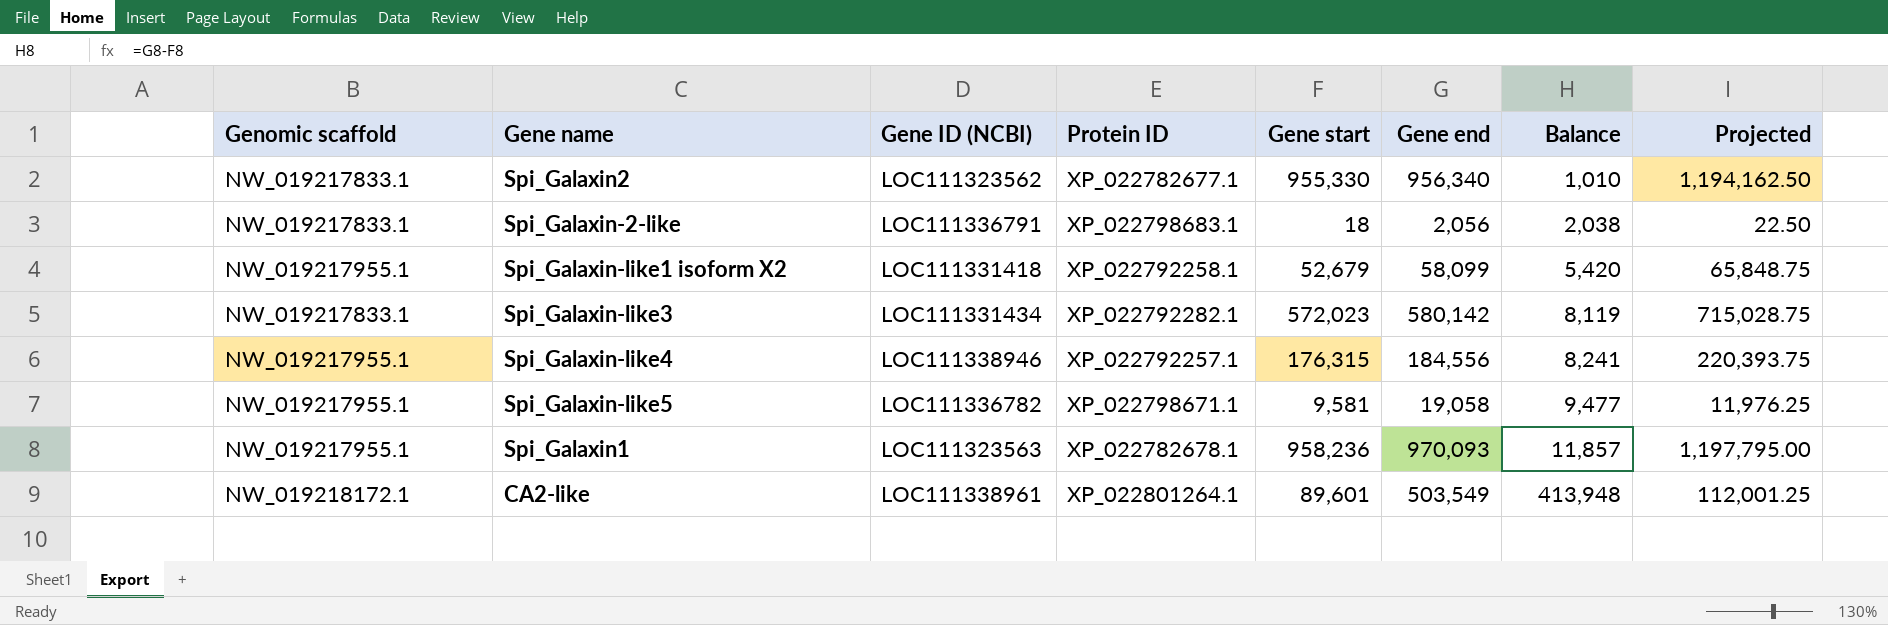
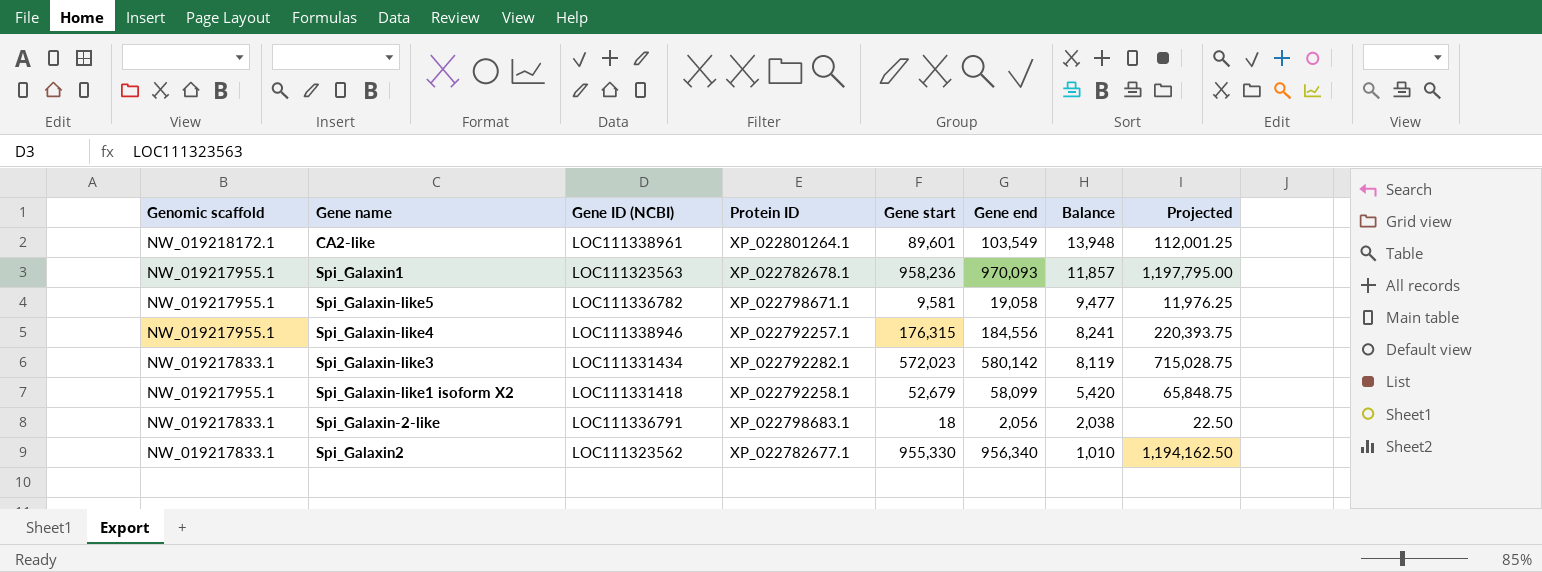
row order: Balance ascending -> Balance descending
CA2-like | Gene end: 503,549 -> 103,549
CA2-like | Balance: 413,948 -> 13,948

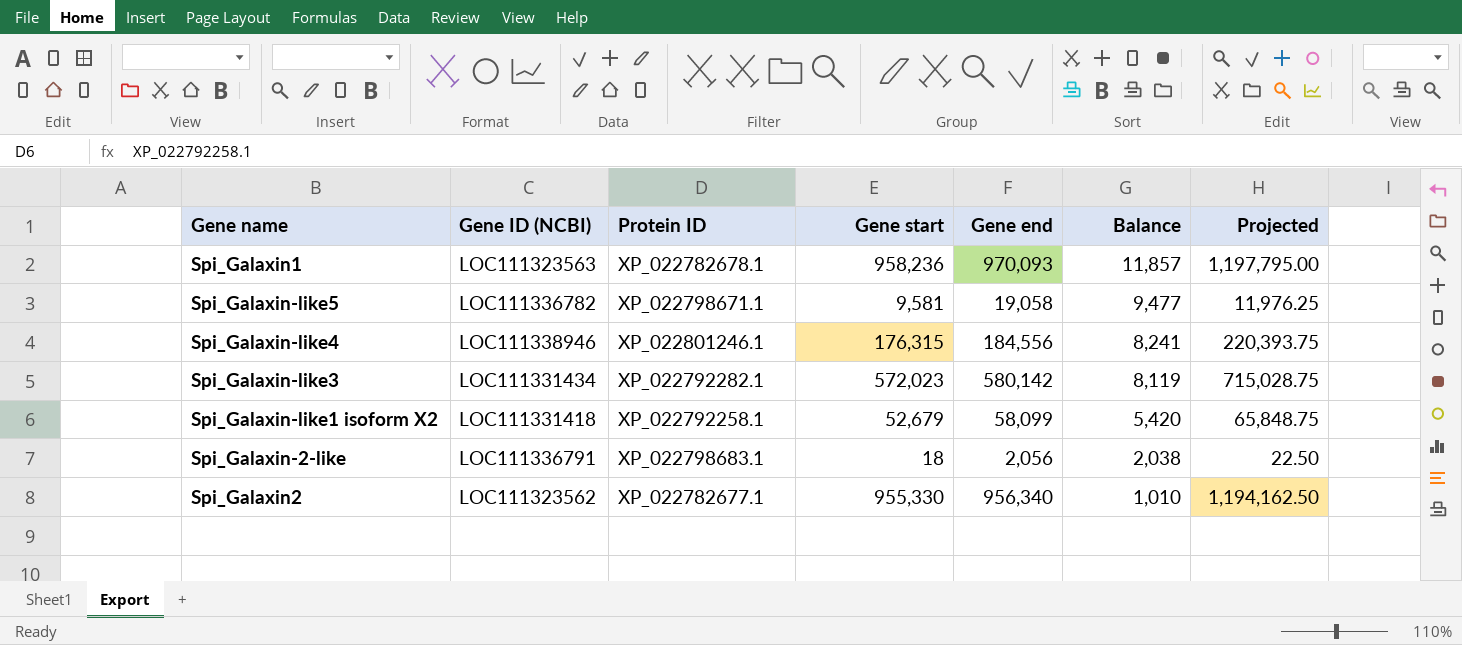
column Genomic scaffold | position: 1 -> none
row CA2-like: NW_019218172.1 | LOC111338961 | XP_022801264.1 | 89,601 | 103,549 | 13,948 | 112,001.25 -> none
Spi_Galaxin-like4 | Protein ID: XP_022792257.1 -> XP_022801246.1

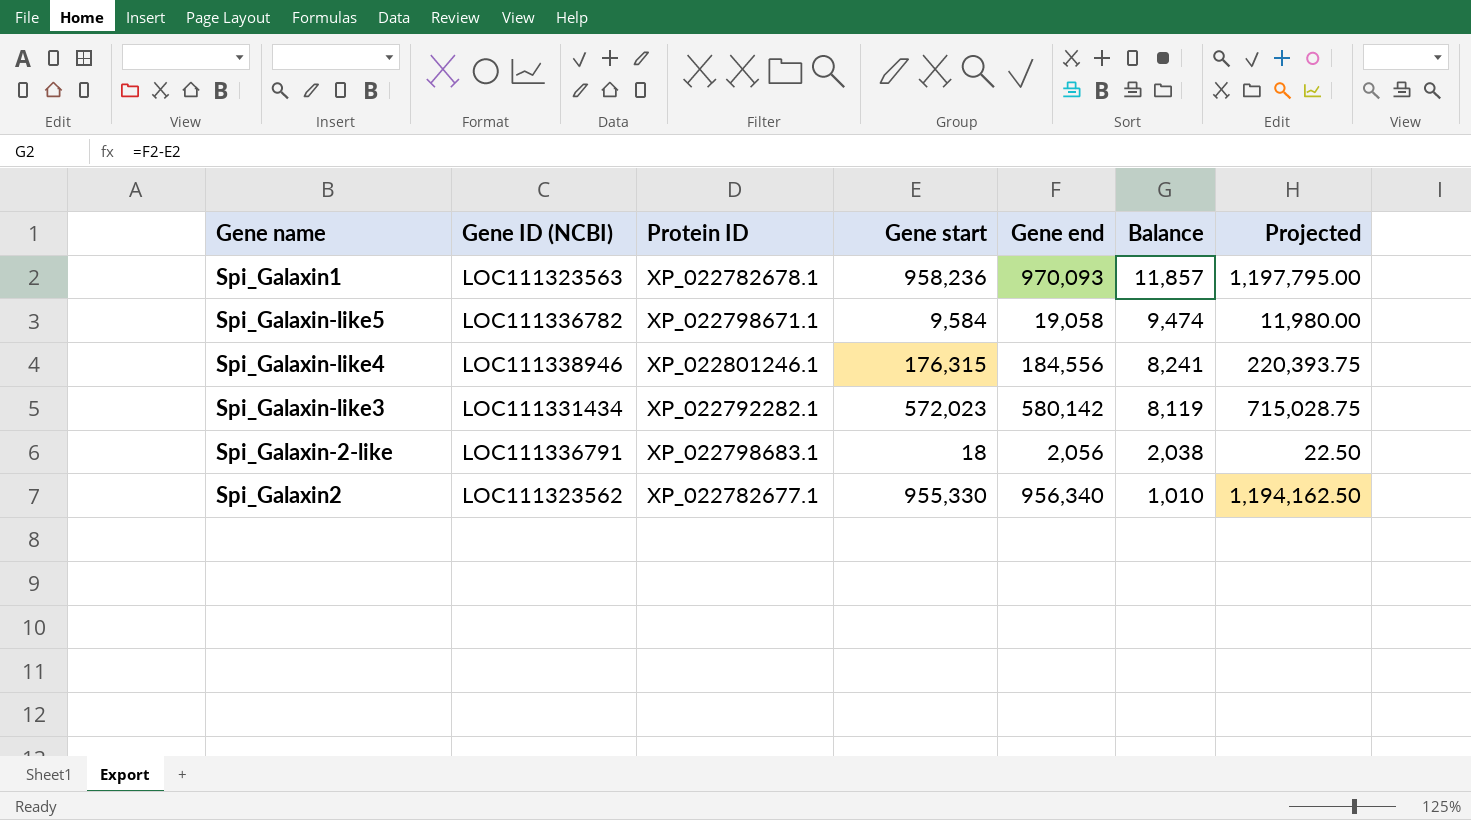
row Spi_Galaxin-like1 isoform X2: LOC111331418 | XP_022792258.1 | 52,679 | 58,099 | 5,420 | 65,848.75 -> none
Spi_Galaxin-like5 | Gene start: 9,581 -> 9,584
Spi_Galaxin-like5 | Balance: 9,477 -> 9,474
Spi_Galaxin-like5 | Projected: 11,976.25 -> 11,980.00

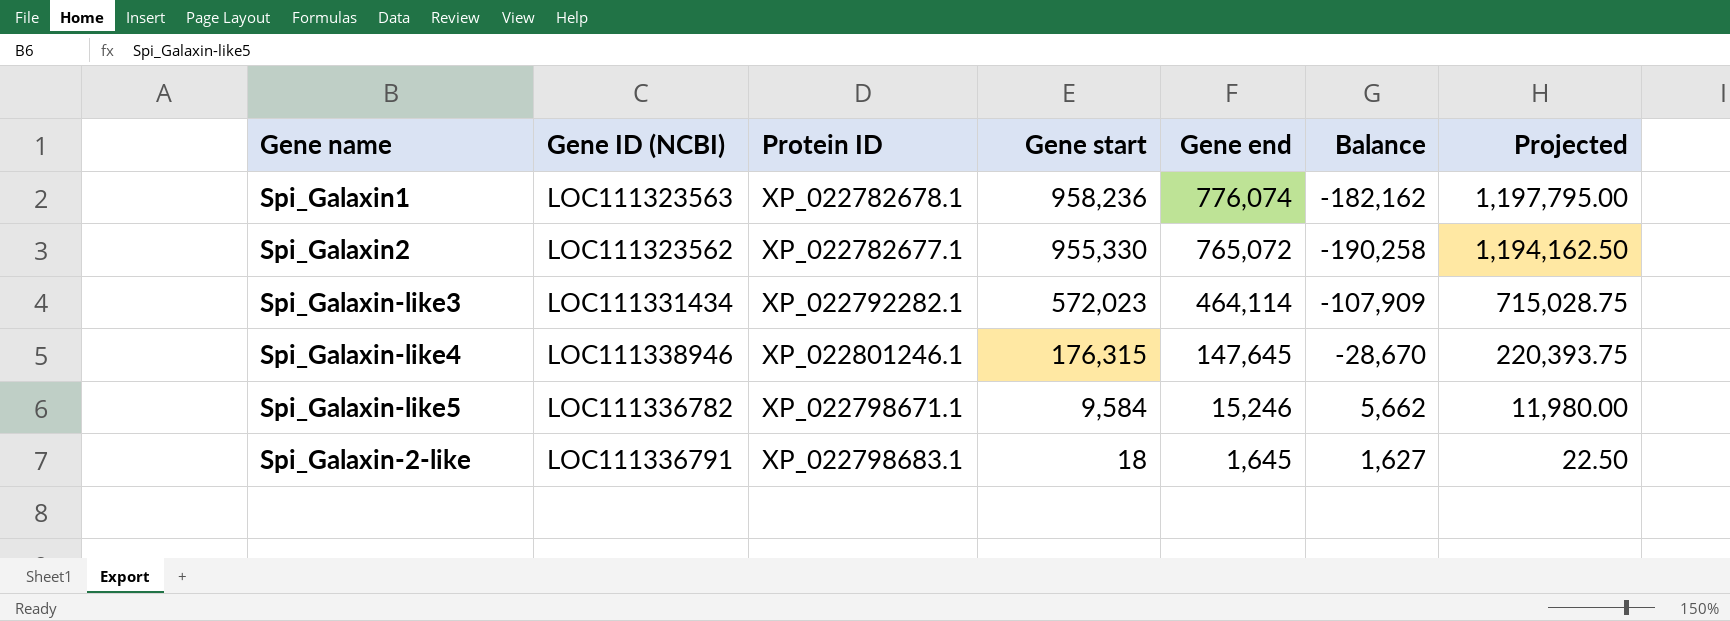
row order: Balance descending -> Gene start descending
Spi_Galaxin1 | Gene end: 970,093 -> 776,074
Spi_Galaxin1 | Balance: 11,857 -> -182,162
Spi_Galaxin2 | Gene end: 956,340 -> 765,072
Spi_Galaxin2 | Balance: 1,010 -> -190,258
Spi_Galaxin-like3 | Gene end: 580,142 -> 464,114
Spi_Galaxin-like3 | Balance: 8,119 -> -107,909
Spi_Galaxin-like4 | Gene end: 184,556 -> 147,645
Spi_Galaxin-like4 | Balance: 8,241 -> -28,670
Spi_Galaxin-like5 | Gene end: 19,058 -> 15,246
Spi_Galaxin-like5 | Balance: 9,474 -> 5,662
Spi_Galaxin-2-like | Gene end: 2,056 -> 1,645
Spi_Galaxin-2-like | Balance: 2,038 -> 1,627

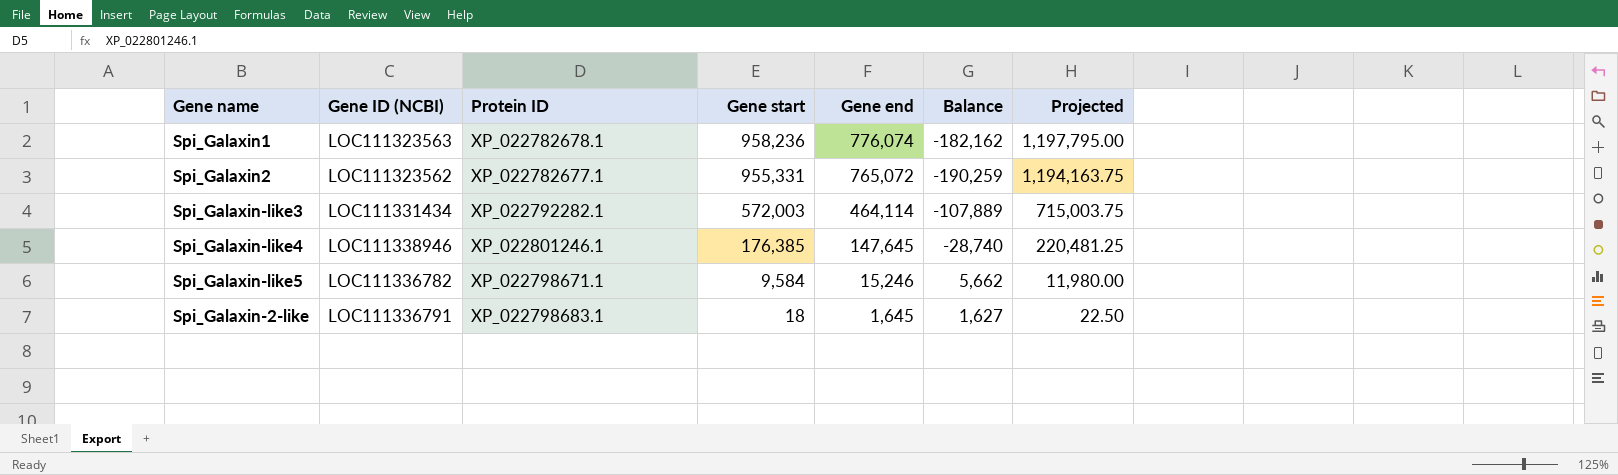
Spi_Galaxin2 | Gene start: 955,330 -> 955,331
Spi_Galaxin2 | Balance: -190,258 -> -190,259
Spi_Galaxin2 | Projected: 1,194,162.50 -> 1,194,163.75
Spi_Galaxin-like3 | Gene start: 572,023 -> 572,003
Spi_Galaxin-like3 | Balance: -107,909 -> -107,889
Spi_Galaxin-like3 | Projected: 715,028.75 -> 715,003.75
Spi_Galaxin-like4 | Gene start: 176,315 -> 176,385
Spi_Galaxin-like4 | Balance: -28,670 -> -28,740
Spi_Galaxin-like4 | Projected: 220,393.75 -> 220,481.25

